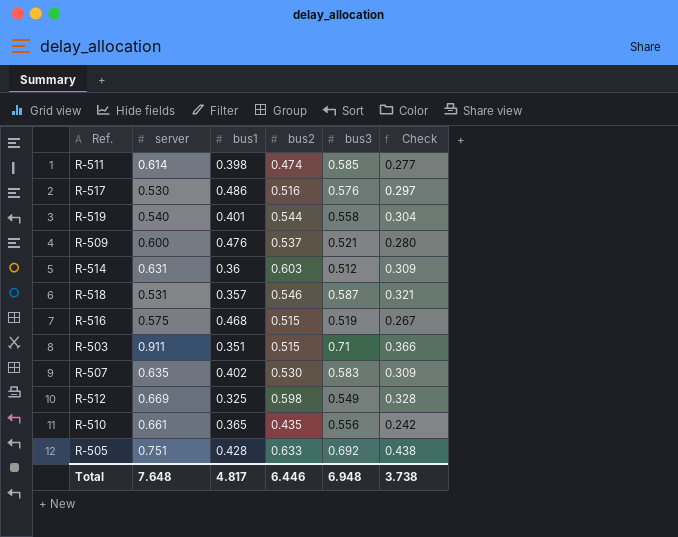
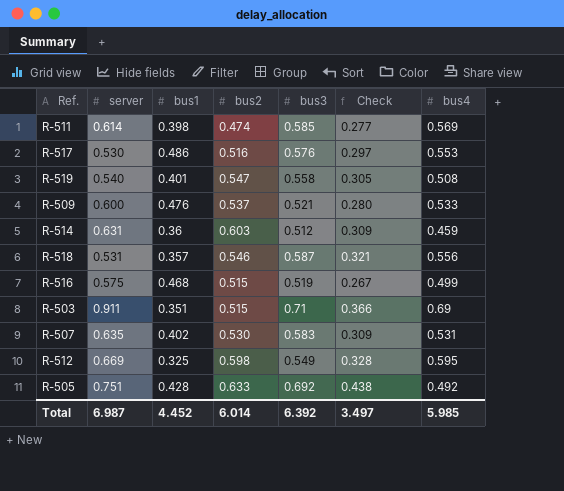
column bus4 | position: none -> 7
row R-510: 0.661 | 0.365 | 0.435 | 0.556 | 0.242 -> none
R-519 | bus2: 0.544 -> 0.547
R-519 | Check: 0.304 -> 0.305
Total | server: 7.648 -> 6.987
Total | bus1: 4.817 -> 4.452
Total | bus2: 6.446 -> 6.014
Total | bus3: 6.948 -> 6.392
Total | Check: 3.738 -> 3.497

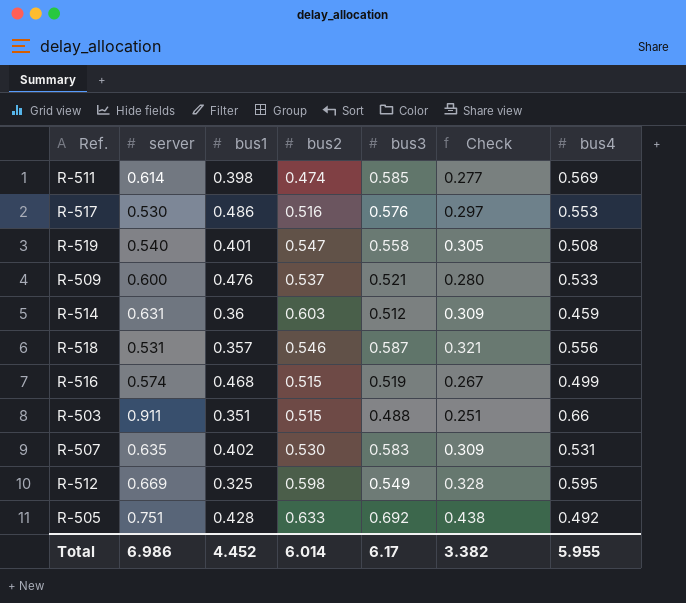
R-516 | server: 0.575 -> 0.574
R-503 | bus3: 0.71 -> 0.488
R-503 | Check: 0.366 -> 0.251
R-503 | bus4: 0.69 -> 0.66
Total | server: 6.987 -> 6.986
Total | bus3: 6.392 -> 6.17
Total | Check: 3.497 -> 3.382
Total | bus4: 5.985 -> 5.955

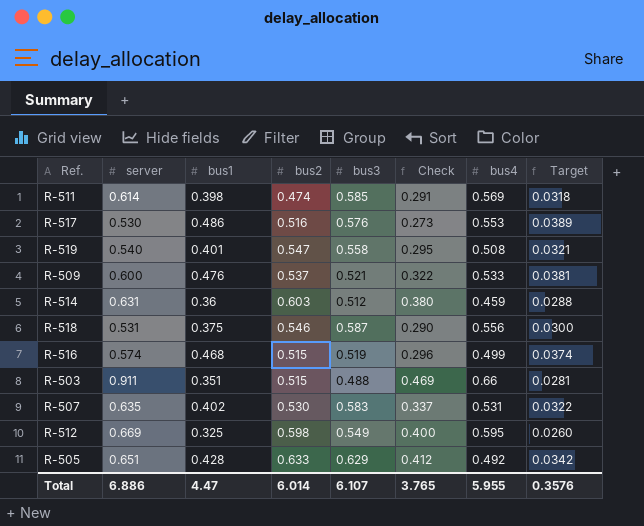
column Check | formula: [bus2] * [bus3] -> [server] * [bus2]
column Target | formula: none -> [bus1] * 0.08
R-518 | bus1: 0.357 -> 0.375
R-505 | server: 0.751 -> 0.651
R-505 | bus3: 0.692 -> 0.629
Total | server: 6.986 -> 6.886
Total | bus1: 4.452 -> 4.47
Total | bus3: 6.17 -> 6.107
Total | Check: 3.382 -> 3.765

